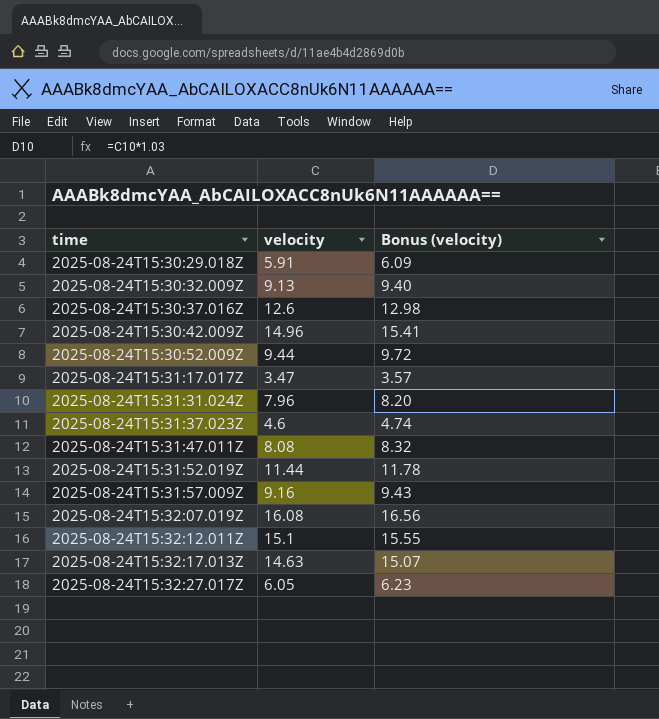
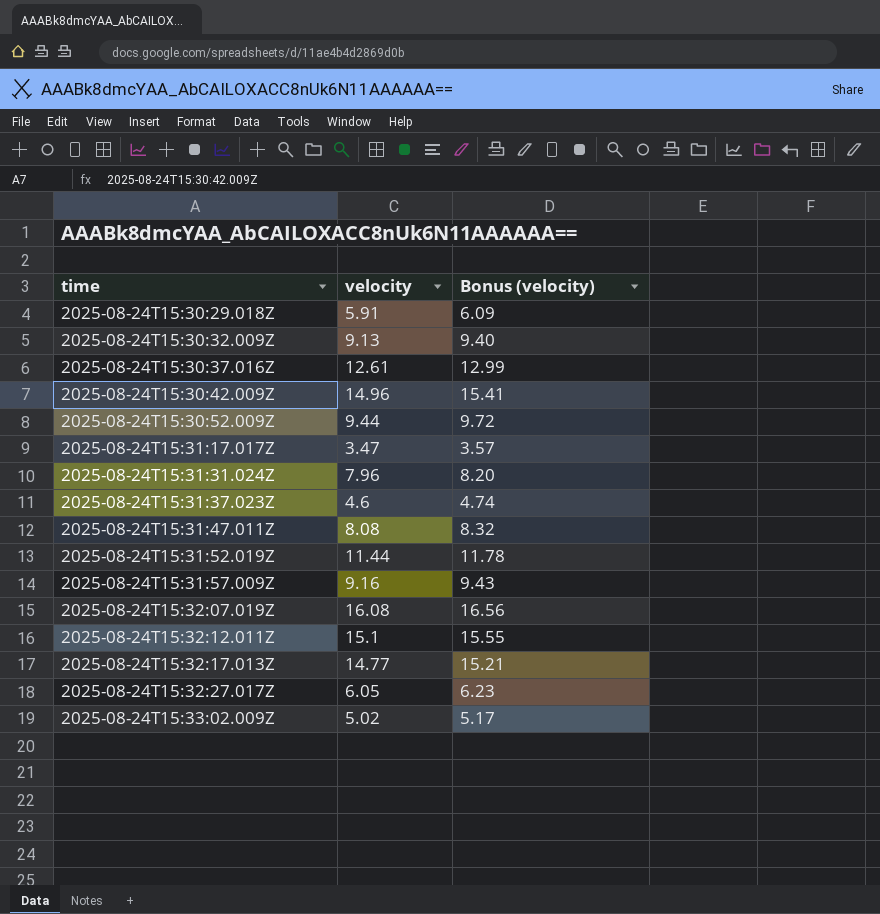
2025-08-24T15:30:37.016Z | velocity: 12.6 -> 12.61
2025-08-24T15:30:37.016Z | Bonus (velocity): 12.98 -> 12.99
2025-08-24T15:32:17.013Z | velocity: 14.63 -> 14.77
2025-08-24T15:32:17.013Z | Bonus (velocity): 15.07 -> 15.21
row 2025-08-24T15:33:02.009Z: none -> 5.02 | 5.17

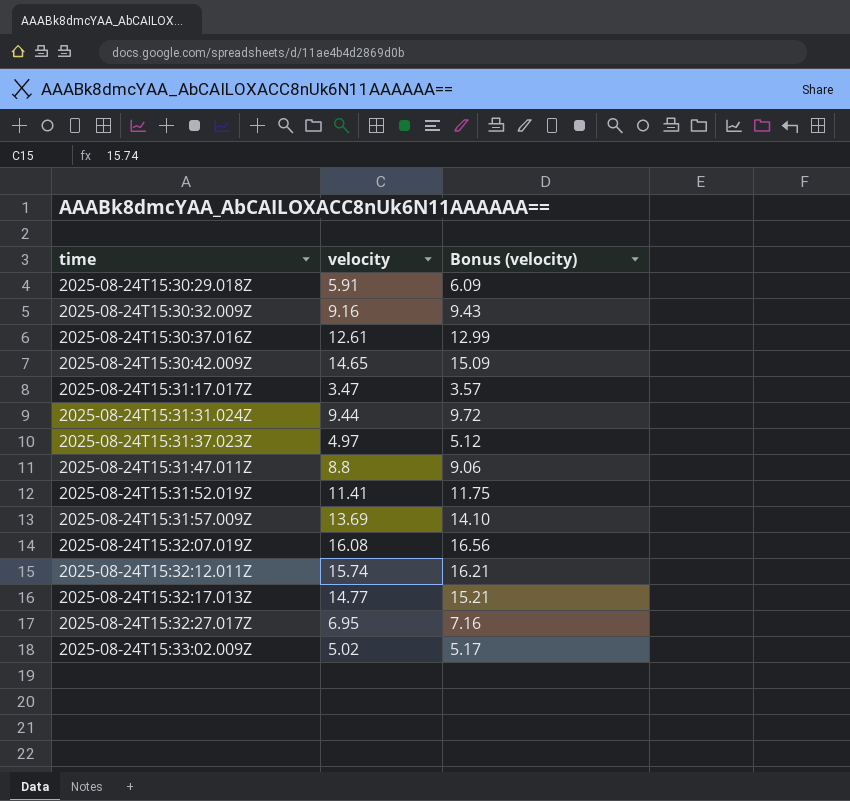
row 2025-08-24T15:30:52.009Z: 9.44 | 9.72 -> none
2025-08-24T15:30:32.009Z | velocity: 9.13 -> 9.16
2025-08-24T15:30:32.009Z | Bonus (velocity): 9.40 -> 9.43
2025-08-24T15:30:42.009Z | velocity: 14.96 -> 14.65
2025-08-24T15:30:42.009Z | Bonus (velocity): 15.41 -> 15.09
2025-08-24T15:31:31.024Z | velocity: 7.96 -> 9.44
2025-08-24T15:31:31.024Z | Bonus (velocity): 8.20 -> 9.72
2025-08-24T15:31:37.023Z | velocity: 4.6 -> 4.97
2025-08-24T15:31:37.023Z | Bonus (velocity): 4.74 -> 5.12
2025-08-24T15:31:47.011Z | velocity: 8.08 -> 8.8
2025-08-24T15:31:47.011Z | Bonus (velocity): 8.32 -> 9.06
2025-08-24T15:31:52.019Z | velocity: 11.44 -> 11.41
2025-08-24T15:31:52.019Z | Bonus (velocity): 11.78 -> 11.75
2025-08-24T15:31:57.009Z | velocity: 9.16 -> 13.69
2025-08-24T15:31:57.009Z | Bonus (velocity): 9.43 -> 14.10
2025-08-24T15:32:12.011Z | velocity: 15.1 -> 15.74
2025-08-24T15:32:12.011Z | Bonus (velocity): 15.55 -> 16.21
2025-08-24T15:32:27.017Z | velocity: 6.05 -> 6.95
2025-08-24T15:32:27.017Z | Bonus (velocity): 6.23 -> 7.16

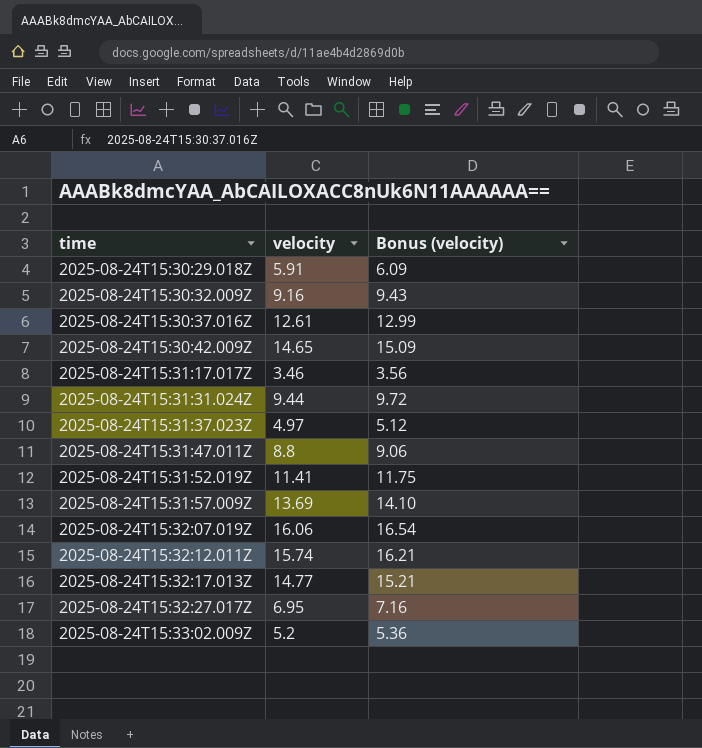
2025-08-24T15:31:17.017Z | velocity: 3.47 -> 3.46
2025-08-24T15:31:17.017Z | Bonus (velocity): 3.57 -> 3.56
2025-08-24T15:32:07.019Z | velocity: 16.08 -> 16.06
2025-08-24T15:32:07.019Z | Bonus (velocity): 16.56 -> 16.54
2025-08-24T15:33:02.009Z | velocity: 5.02 -> 5.2
2025-08-24T15:33:02.009Z | Bonus (velocity): 5.17 -> 5.36

